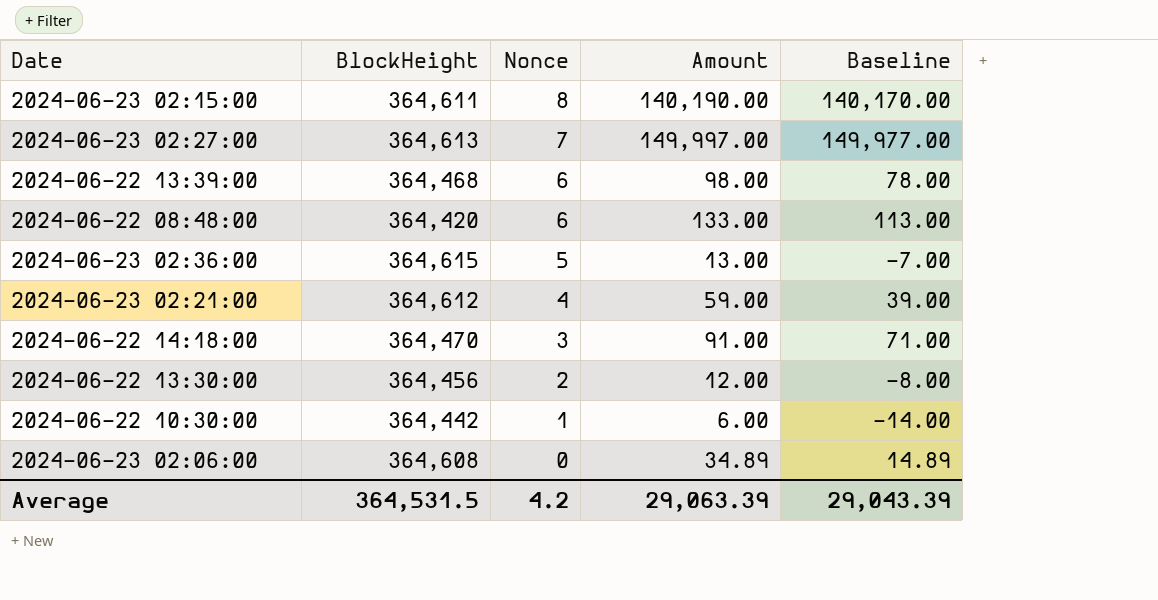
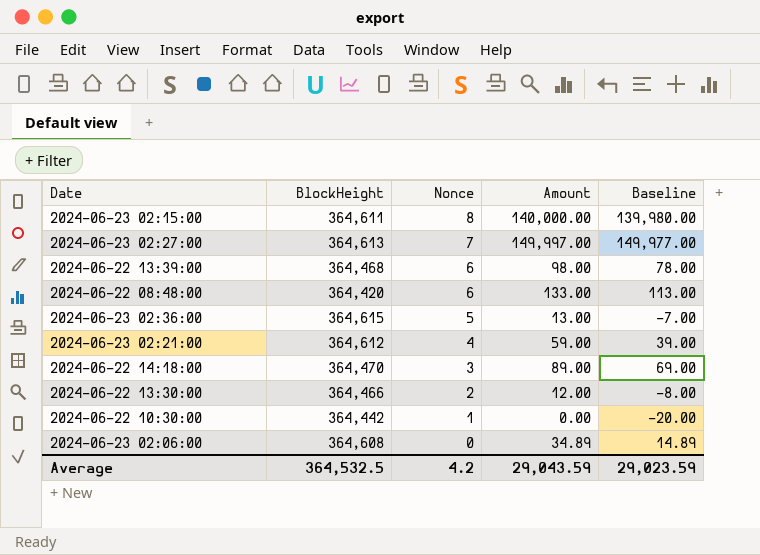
2024-06-23 02:15:00 | Amount: 140,190.00 -> 140,000.00
2024-06-23 02:15:00 | Baseline: 140,170.00 -> 139,980.00
2024-06-22 14:18:00 | Amount: 91.00 -> 89.00
2024-06-22 14:18:00 | Baseline: 71.00 -> 69.00
2024-06-22 13:30:00 | BlockHeight: 364,456 -> 364,466
2024-06-22 10:30:00 | Amount: 6.00 -> 0.00
2024-06-22 10:30:00 | Baseline: -14.00 -> -20.00
Average | BlockHeight: 364,531.5 -> 364,532.5
Average | Amount: 29,063.39 -> 29,043.59
Average | Baseline: 29,043.39 -> 29,023.59

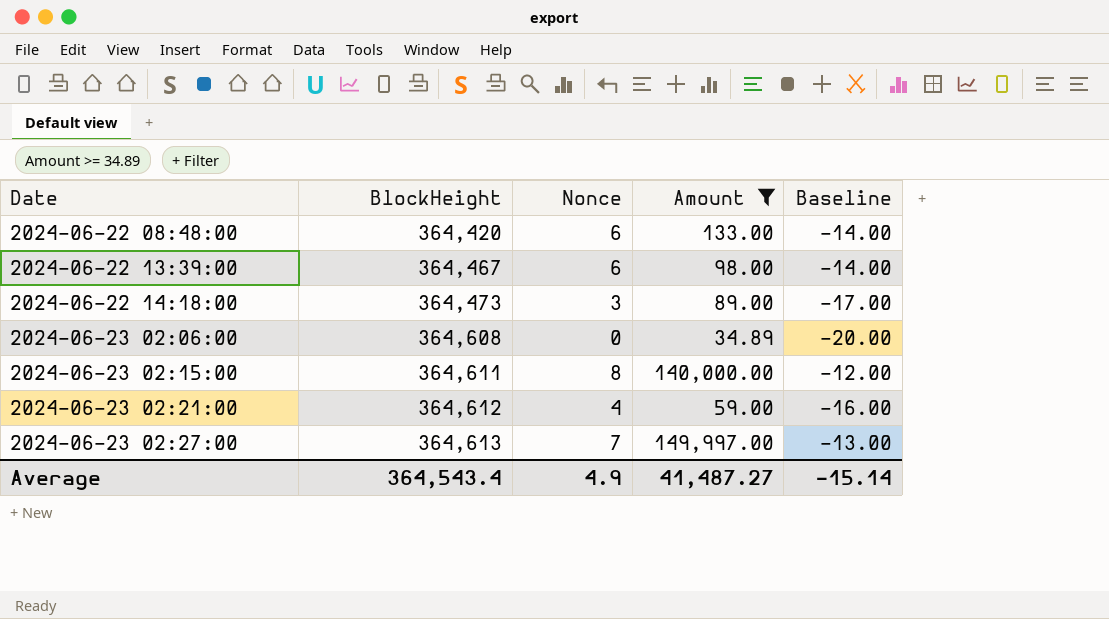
filter: none -> Amount >= 34.89
row order: Nonce descending -> Date ascending
column Baseline | formula: [Amount] - 20 -> [Nonce] - 20
2024-06-22 13:39:00 | BlockHeight: 364,468 -> 364,467
2024-06-22 14:18:00 | BlockHeight: 364,470 -> 364,473
Average | BlockHeight: 364,532.5 -> 364,543.4
Average | Nonce: 4.2 -> 4.9
Average | Amount: 29,043.59 -> 41,487.27
Average | Baseline: 29,023.59 -> -15.14

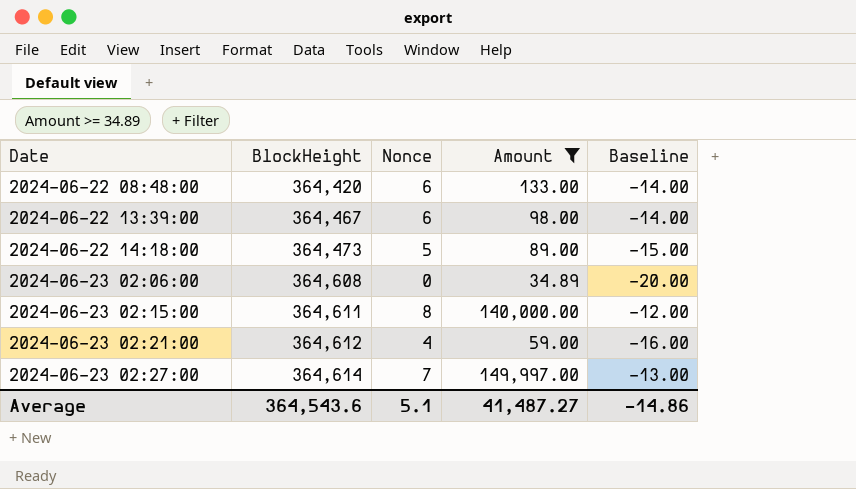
2024-06-22 14:18:00 | Nonce: 3 -> 5
2024-06-22 14:18:00 | Baseline: -17.00 -> -15.00
2024-06-23 02:27:00 | BlockHeight: 364,613 -> 364,614
Average | BlockHeight: 364,543.4 -> 364,543.6
Average | Nonce: 4.9 -> 5.1
Average | Baseline: -15.14 -> -14.86

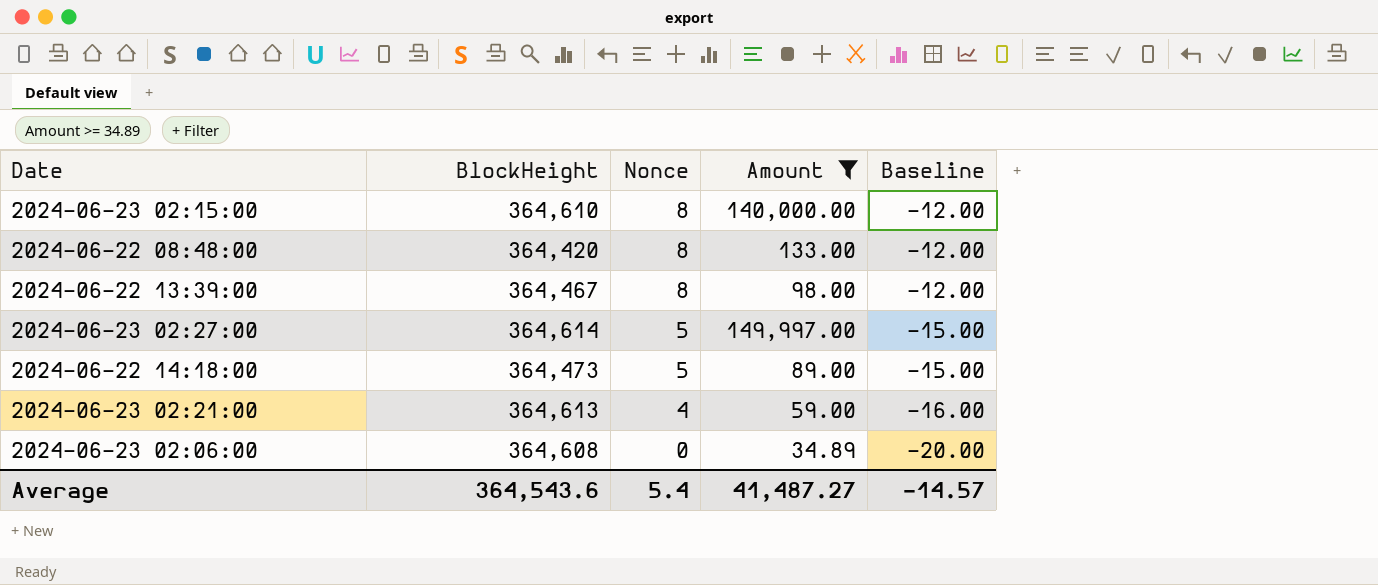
row order: Date ascending -> Nonce descending
2024-06-23 02:15:00 | BlockHeight: 364,611 -> 364,610
2024-06-22 08:48:00 | Nonce: 6 -> 8
2024-06-22 08:48:00 | Baseline: -14.00 -> -12.00
2024-06-22 13:39:00 | Nonce: 6 -> 8
2024-06-22 13:39:00 | Baseline: -14.00 -> -12.00
2024-06-23 02:27:00 | Nonce: 7 -> 5
2024-06-23 02:27:00 | Baseline: -13.00 -> -15.00
2024-06-23 02:21:00 | BlockHeight: 364,612 -> 364,613
Average | Nonce: 5.1 -> 5.4
Average | Baseline: -14.86 -> -14.57

